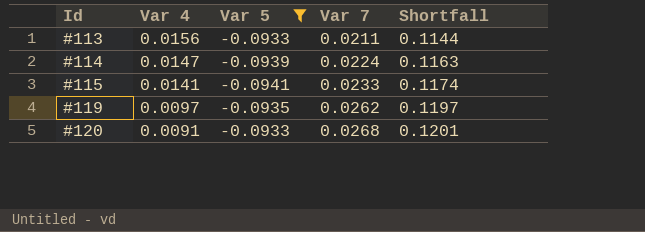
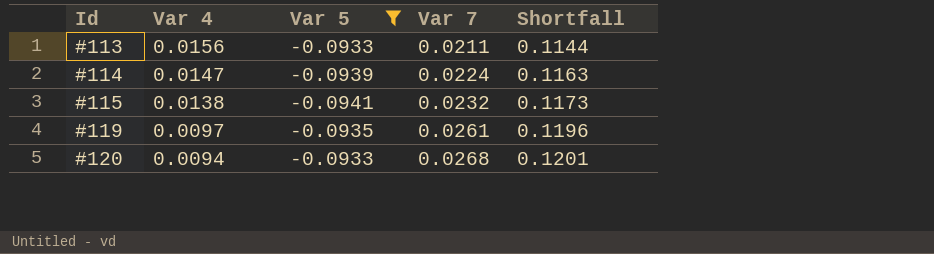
#115 | Var 4: 0.0141 -> 0.0138
#115 | Var 7: 0.0233 -> 0.0232
#115 | Shortfall: 0.1174 -> 0.1173
#119 | Var 7: 0.0262 -> 0.0261
#119 | Shortfall: 0.1197 -> 0.1196
#120 | Var 4: 0.0091 -> 0.0094

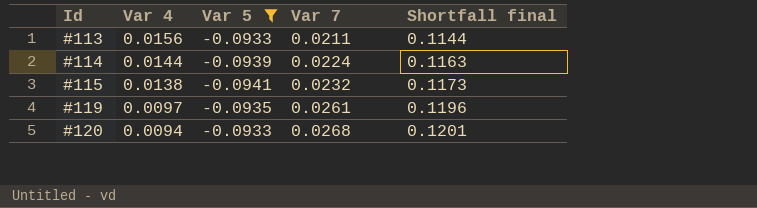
column name: Shortfall -> Shortfall final
#114 | Var 4: 0.0147 -> 0.0144

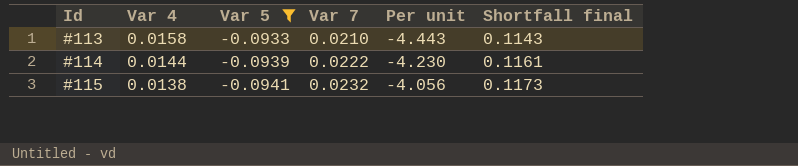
column Per unit | formula: none -> [Var 5] / [Var 7]
row #119: 0.0097 | -0.0935 | 0.0261 | 0.1196 -> none
row #120: 0.0094 | -0.0933 | 0.0268 | 0.1201 -> none
#113 | Var 4: 0.0156 -> 0.0158
#113 | Var 7: 0.0211 -> 0.0210
#113 | Shortfall final: 0.1144 -> 0.1143
#114 | Var 7: 0.0224 -> 0.0222
#114 | Shortfall final: 0.1163 -> 0.1161

